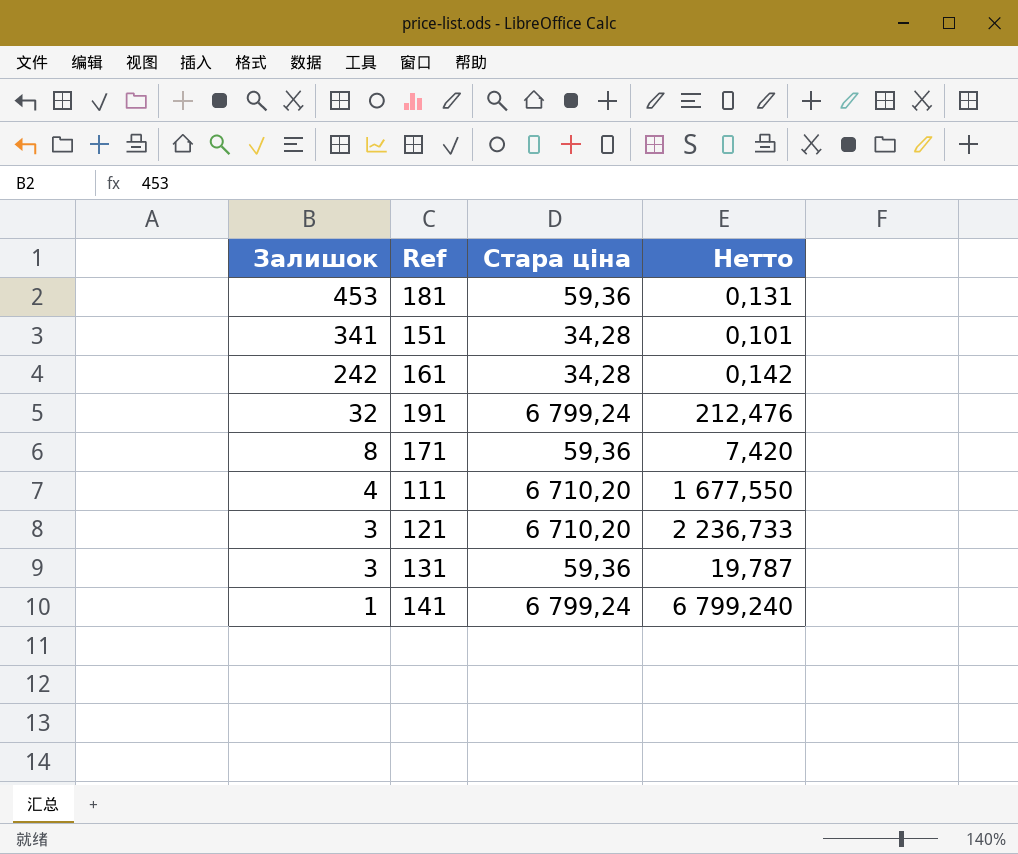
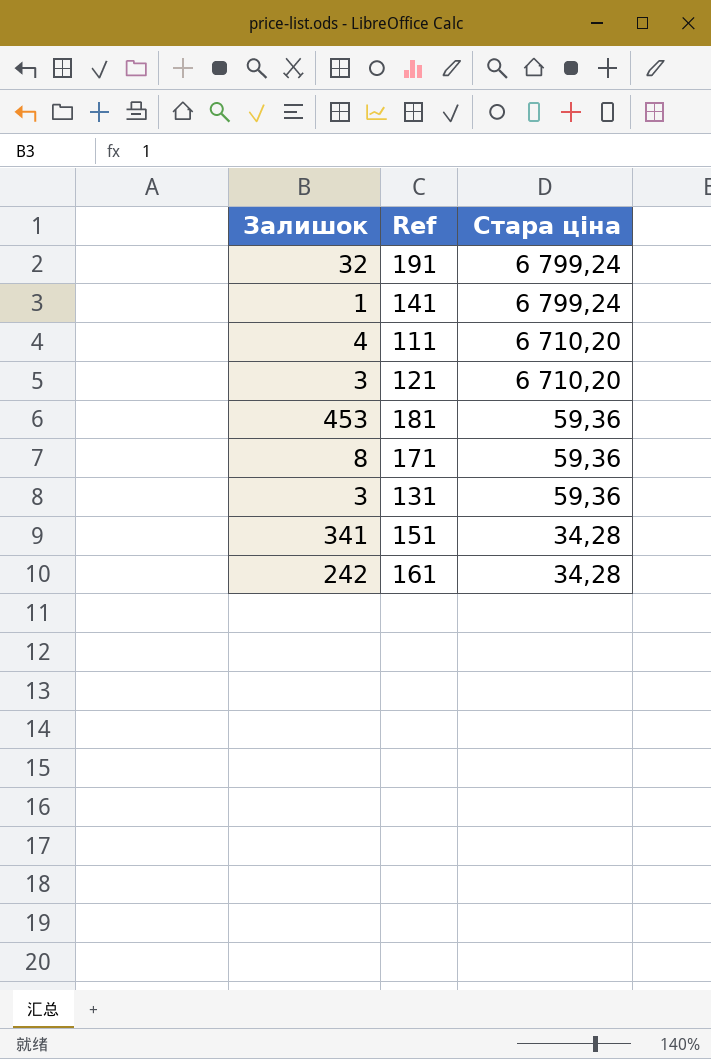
row order: Залишок descending -> Стара ціна descending
column Нетто | formula: [Стара ціна] / [Залишок] -> none

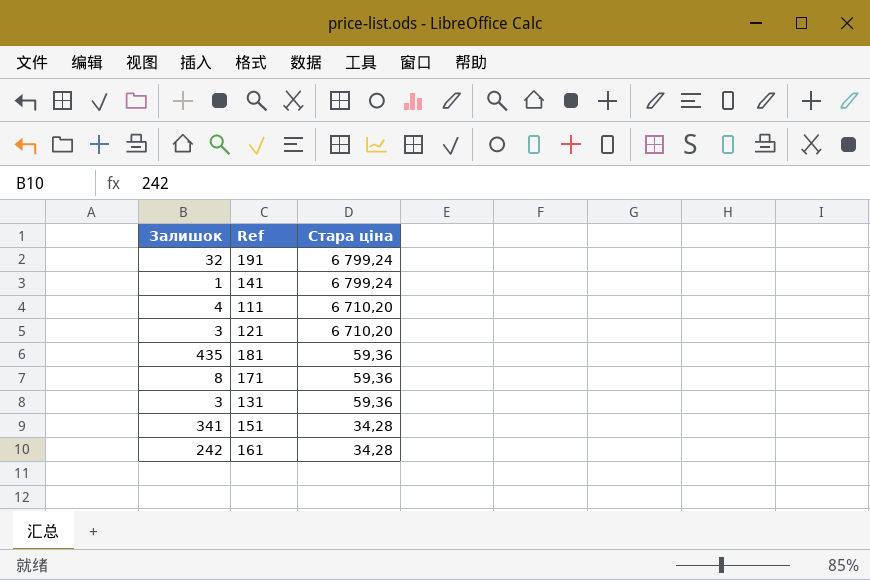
181 | Залишок: 453 -> 435

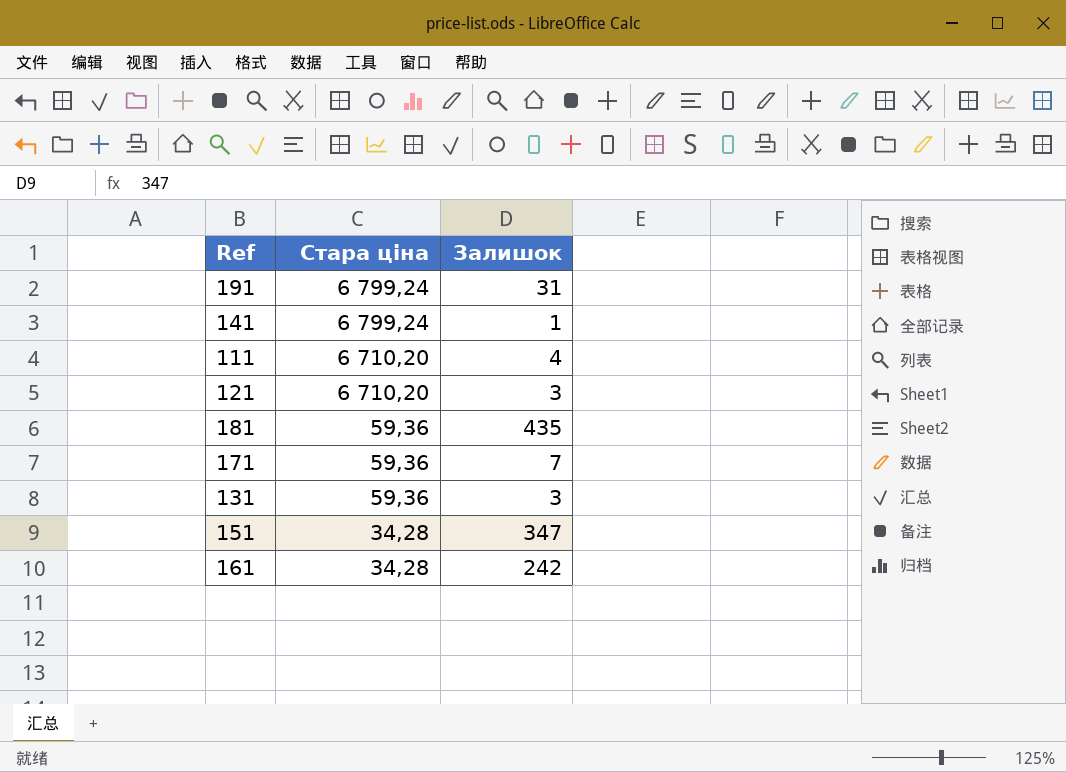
column Залишок | position: 1 -> 3
191 | Залишок: 32 -> 31
171 | Залишок: 8 -> 7
151 | Залишок: 341 -> 347

